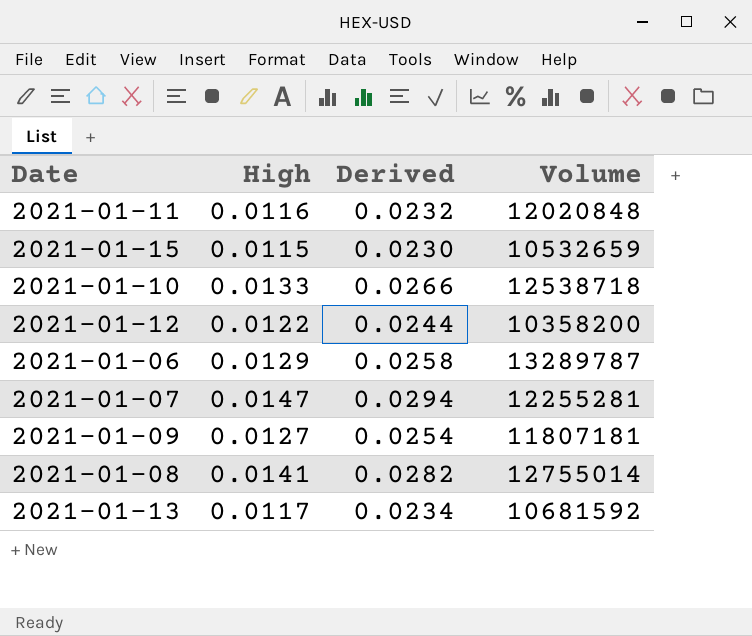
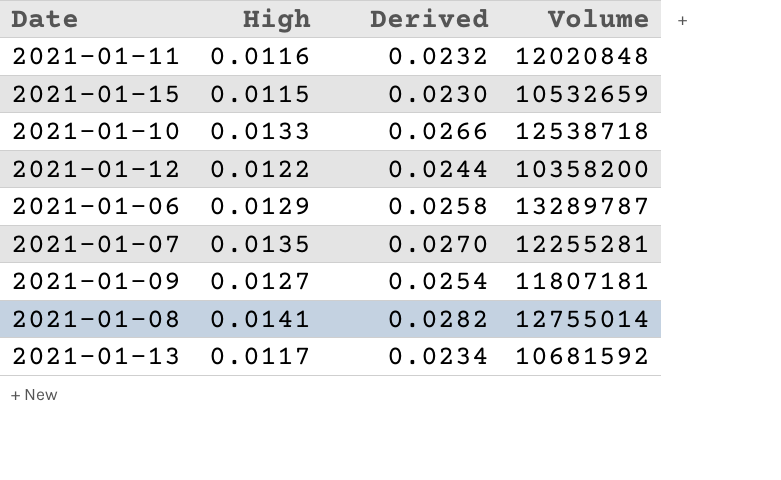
2021-01-07 | High: 0.0147 -> 0.0135
2021-01-07 | Derived: 0.0294 -> 0.0270

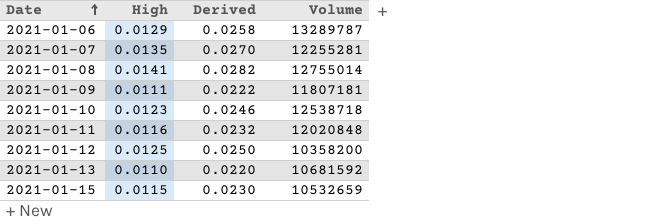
row order: none -> Date ascending
2021-01-09 | High: 0.0127 -> 0.0111
2021-01-09 | Derived: 0.0254 -> 0.0222
2021-01-10 | High: 0.0133 -> 0.0123
2021-01-10 | Derived: 0.0266 -> 0.0246
2021-01-12 | High: 0.0122 -> 0.0125
2021-01-12 | Derived: 0.0244 -> 0.0250
2021-01-13 | High: 0.0117 -> 0.0110
2021-01-13 | Derived: 0.0234 -> 0.0220

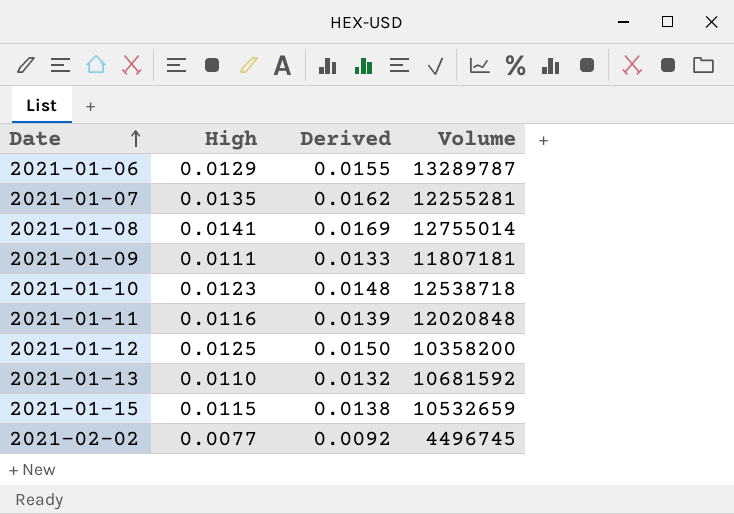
column Derived | formula: [High] * 2 -> [High] * 1.2
row 2021-02-02: none -> 0.0077 | 0.0092 | 4496745

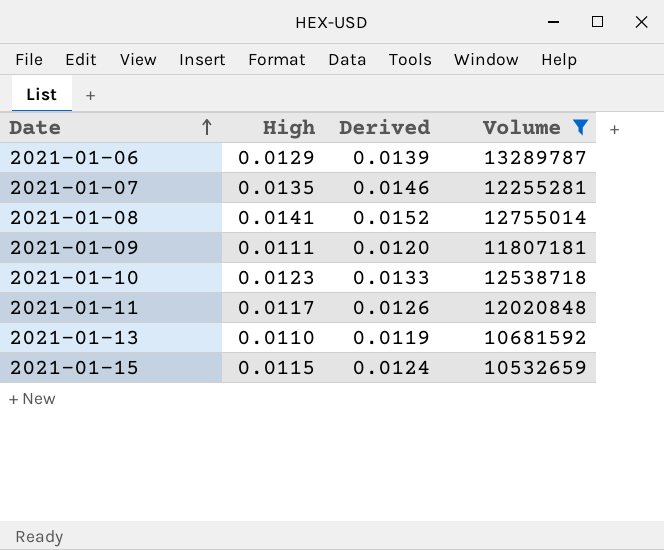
filter: none -> Volume >= 10532659
column Derived | formula: [High] * 1.2 -> [High] * 1.08
2021-01-11 | High: 0.0116 -> 0.0117

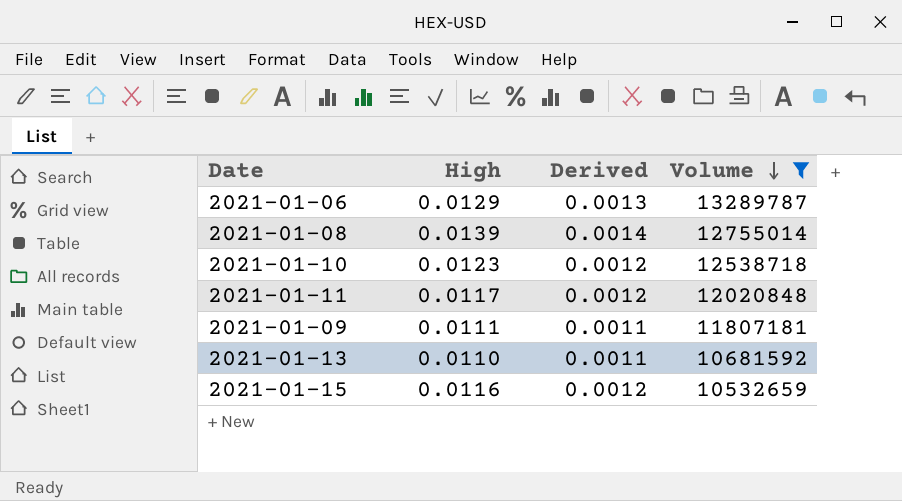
row order: Date ascending -> Volume descending
column Derived | formula: [High] * 1.08 -> [High] * 0.1
row 2021-01-07: 0.0135 | 0.0146 | 12255281 -> none
2021-01-08 | High: 0.0141 -> 0.0139
2021-01-15 | High: 0.0115 -> 0.0116

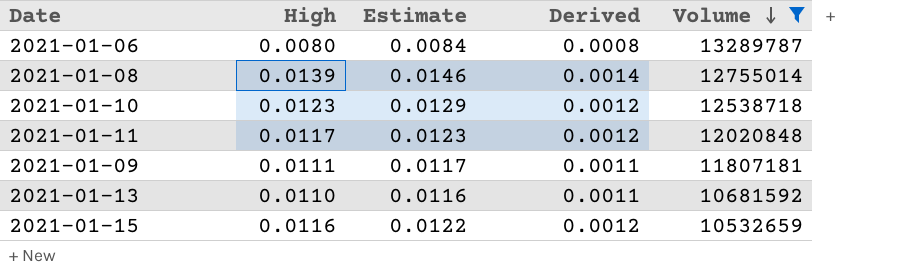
column Estimate | formula: none -> [High] * 1.05
2021-01-06 | High: 0.0129 -> 0.0080
2021-01-06 | Derived: 0.0013 -> 0.0008

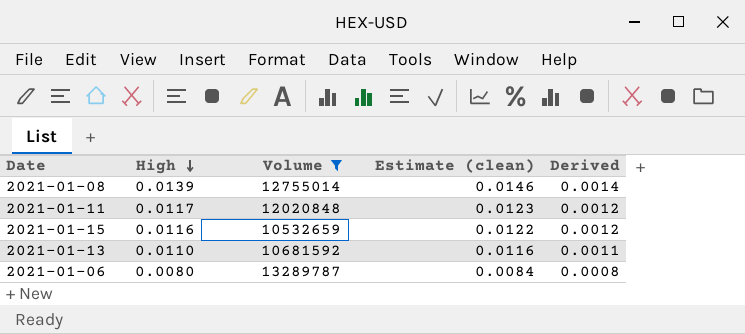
row order: Volume descending -> High descending
column Volume | position: 5 -> 3
column name: Estimate -> Estimate (clean)
row 2021-01-10: 0.0123 | 0.0129 | 0.0012 | 12538718 -> none
row 2021-01-09: 0.0111 | 0.0117 | 0.0011 | 11807181 -> none

